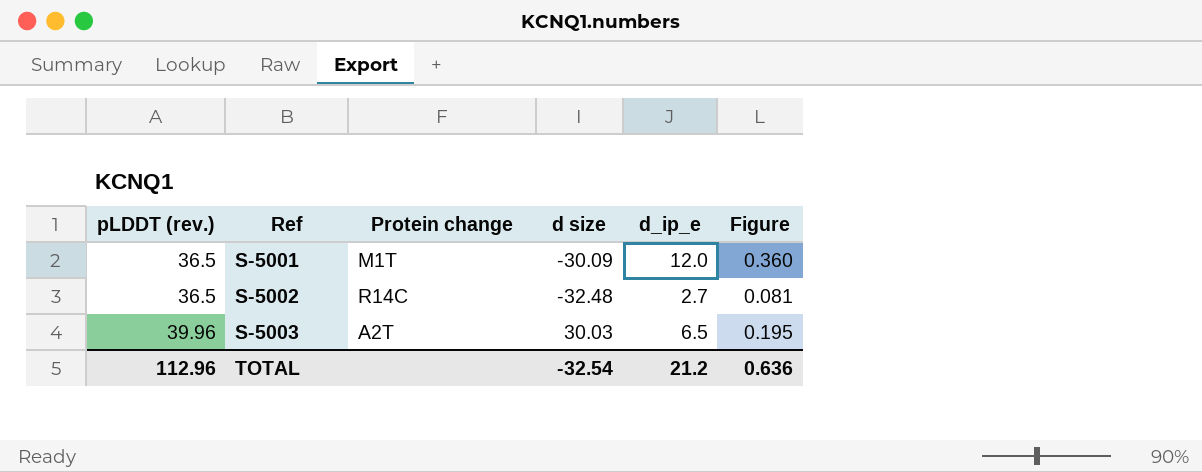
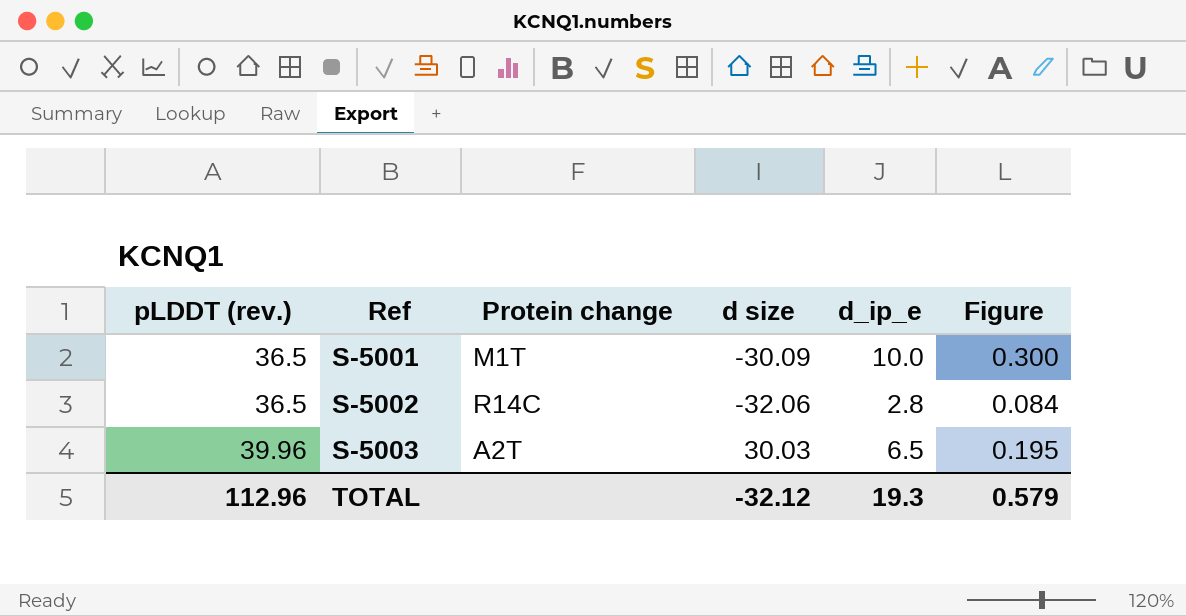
S-5001 | d_ip_e: 12.0 -> 10.0
S-5001 | Figure: 0.360 -> 0.300
S-5002 | d size: -32.48 -> -32.06
S-5002 | d_ip_e: 2.7 -> 2.8
S-5002 | Figure: 0.081 -> 0.084
TOTAL | d size: -32.54 -> -32.12
TOTAL | d_ip_e: 21.2 -> 19.3
TOTAL | Figure: 0.636 -> 0.579

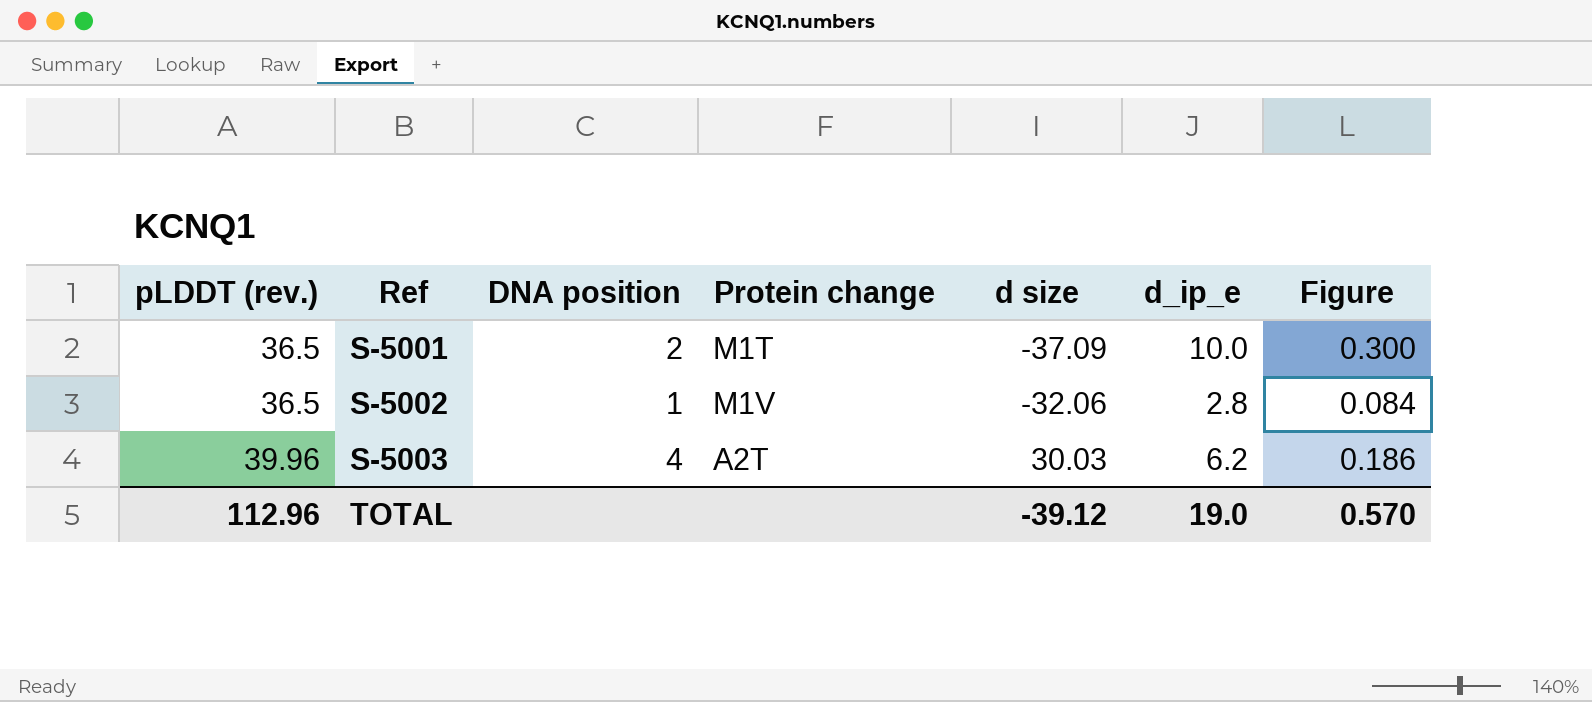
column DNA position | position: none -> 3
S-5001 | d size: -30.09 -> -37.09
S-5002 | Protein change: R14C -> M1V
S-5003 | d_ip_e: 6.5 -> 6.2
S-5003 | Figure: 0.195 -> 0.186
TOTAL | d size: -32.12 -> -39.12
TOTAL | d_ip_e: 19.3 -> 19.0
TOTAL | Figure: 0.579 -> 0.570

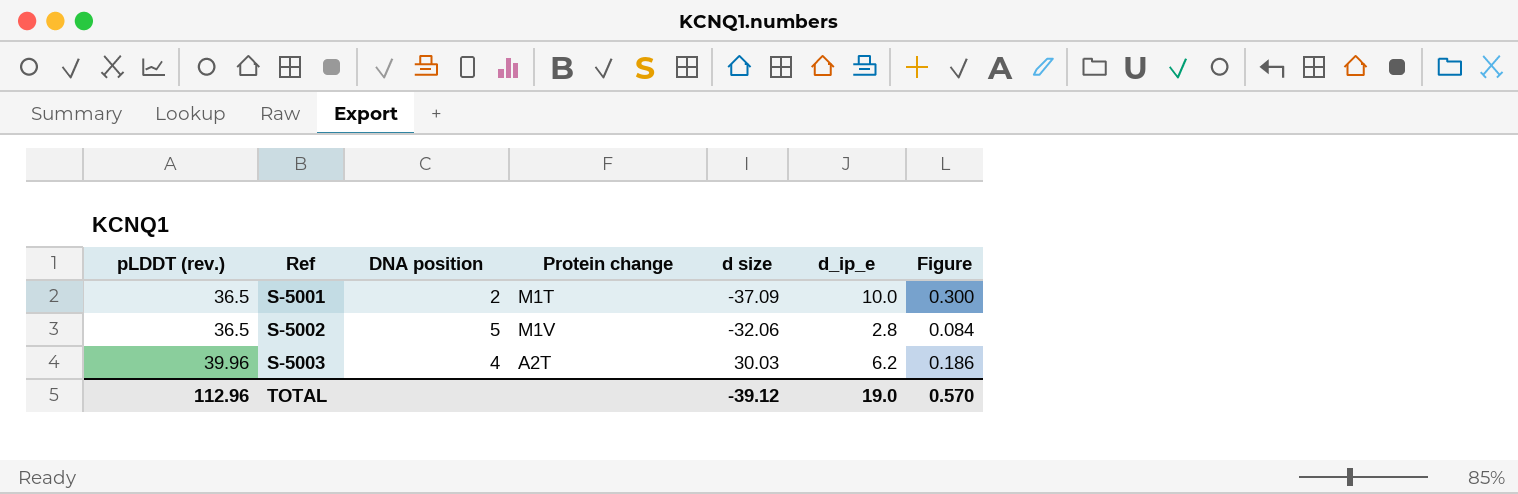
S-5002 | DNA position: 1 -> 5

